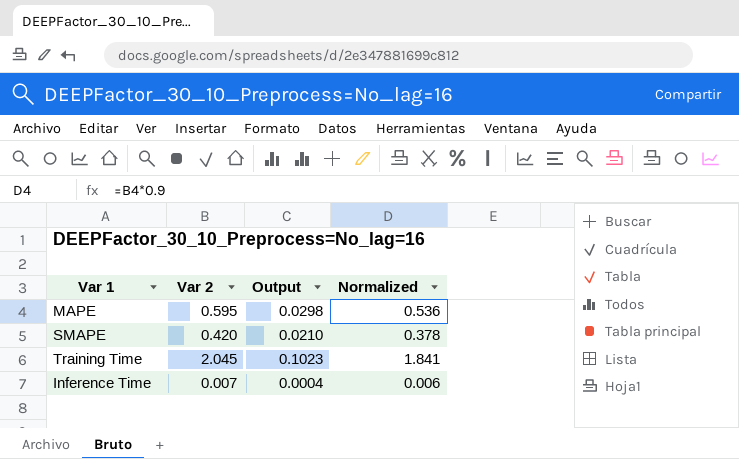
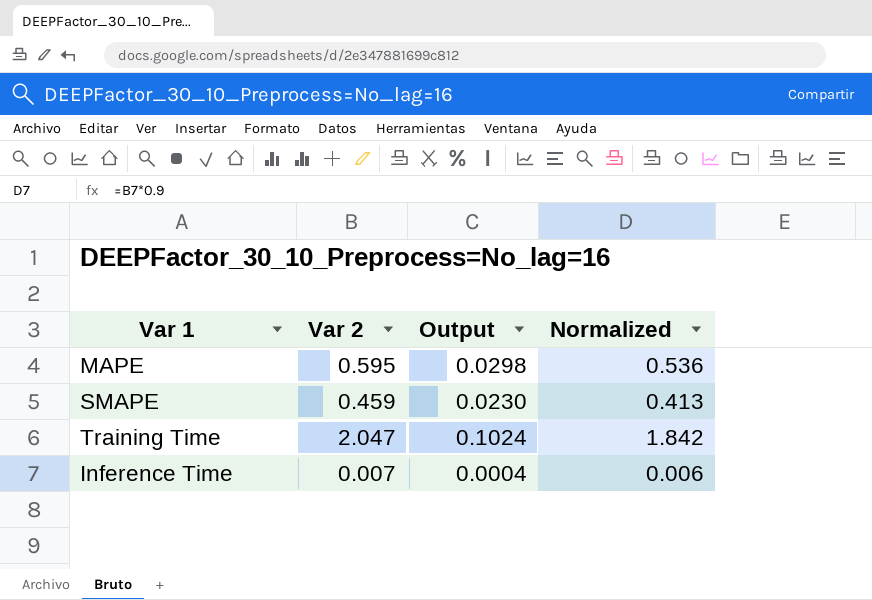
SMAPE | Var 2: 0.420 -> 0.459
SMAPE | Output: 0.0210 -> 0.0230
SMAPE | Normalized: 0.378 -> 0.413
Training Time | Var 2: 2.045 -> 2.047
Training Time | Output: 0.1023 -> 0.1024
Training Time | Normalized: 1.841 -> 1.842

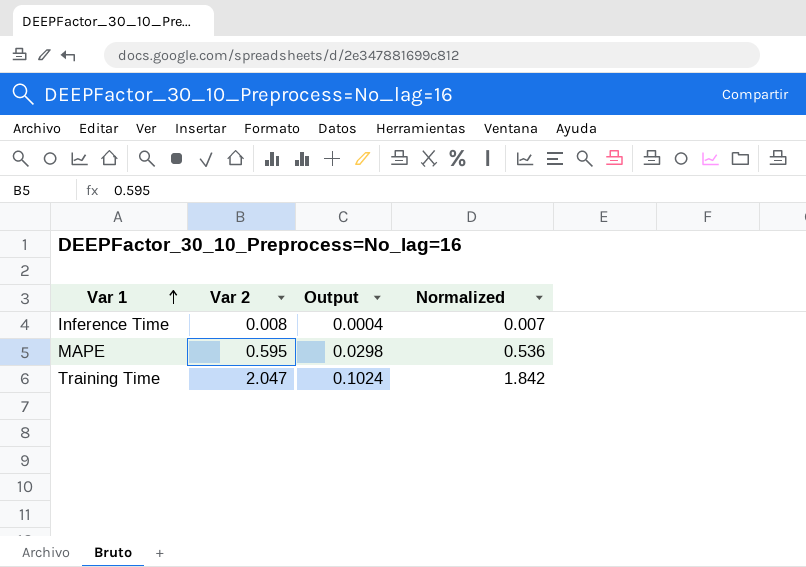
row order: none -> Var 1 ascending
row SMAPE: 0.459 | 0.0230 | 0.413 -> none
Inference Time | Var 2: 0.007 -> 0.008
Inference Time | Normalized: 0.006 -> 0.007

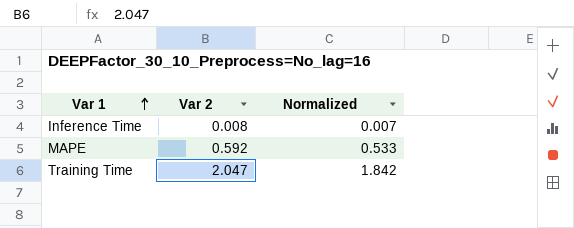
column Output | formula: [Var 2] * 0.05 -> none
MAPE | Var 2: 0.595 -> 0.592
MAPE | Normalized: 0.536 -> 0.533

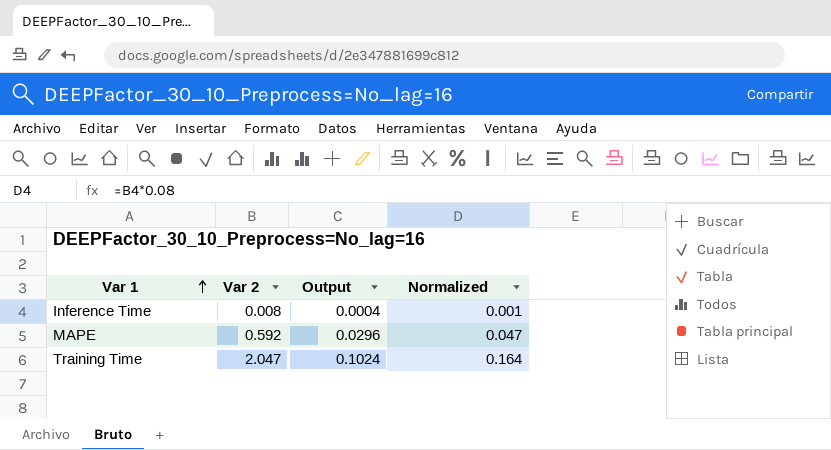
column Output | formula: none -> [Var 2] * 0.05
column Normalized | formula: [Var 2] * 0.9 -> [Var 2] * 0.08

